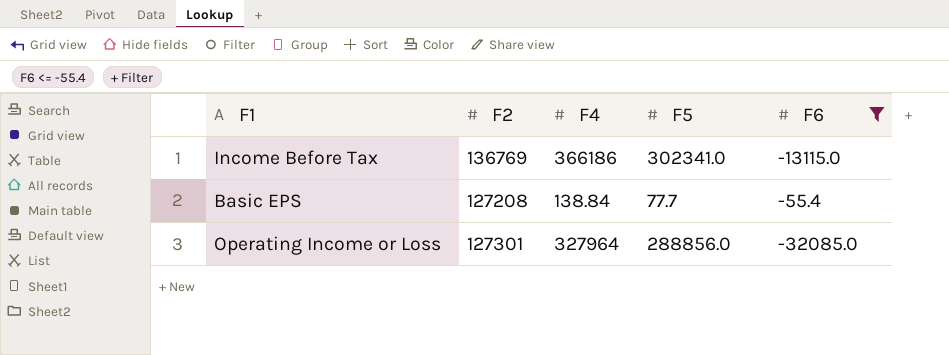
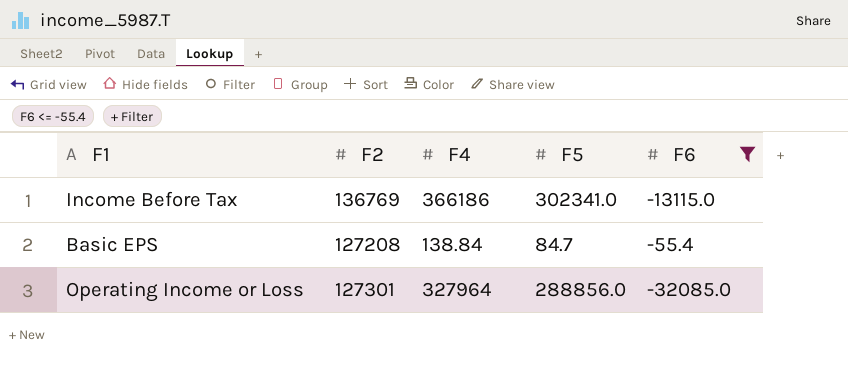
Basic EPS | F5: 77.7 -> 84.7

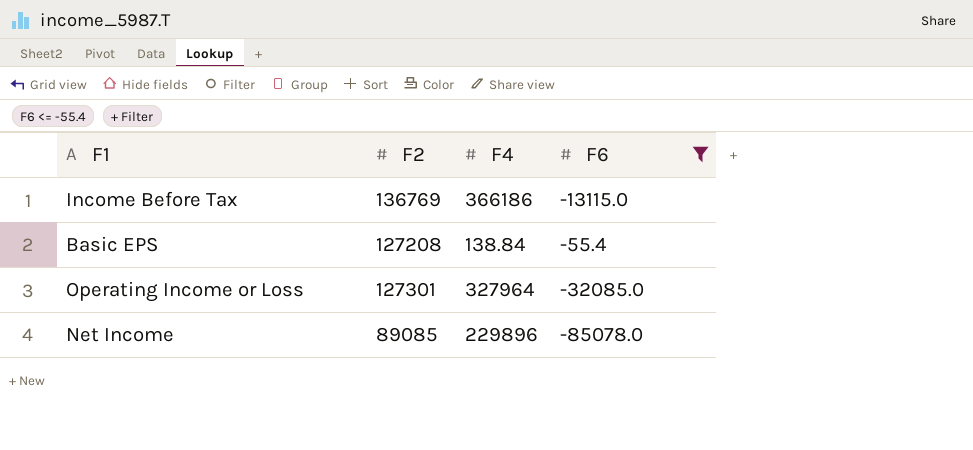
column F5 | position: 4 -> none
row Net Income: none -> 89085 | 229896 | -85078.0

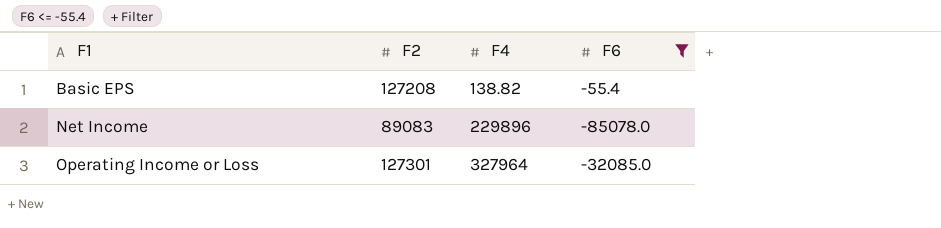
row order: none -> F1 ascending
row Income Before Tax: 136769 | 366186 | -13115.0 -> none
Basic EPS | F4: 138.84 -> 138.82
Net Income | F2: 89085 -> 89083

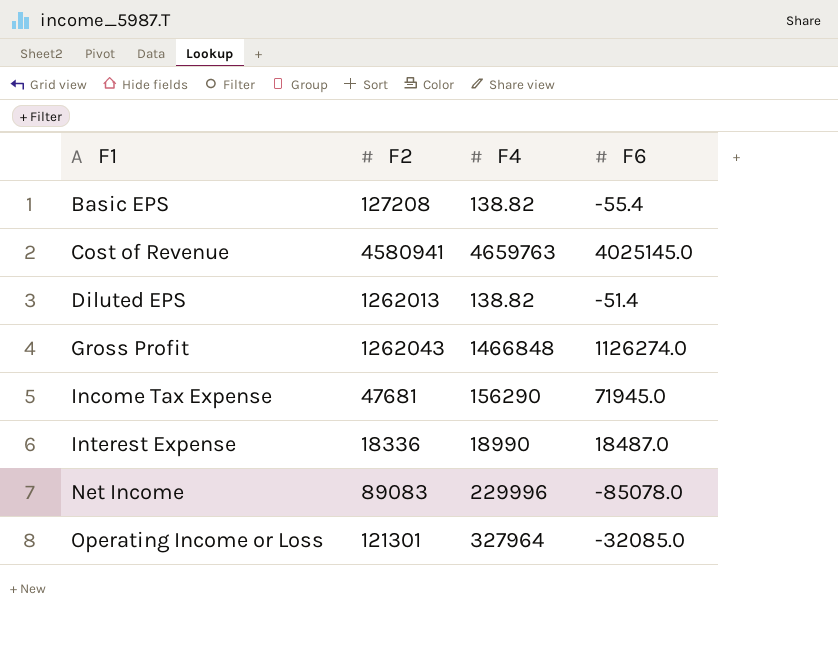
filter: F6 <= -55.4 -> none
Net Income | F4: 229896 -> 229996
Operating Income or Loss | F2: 127301 -> 121301

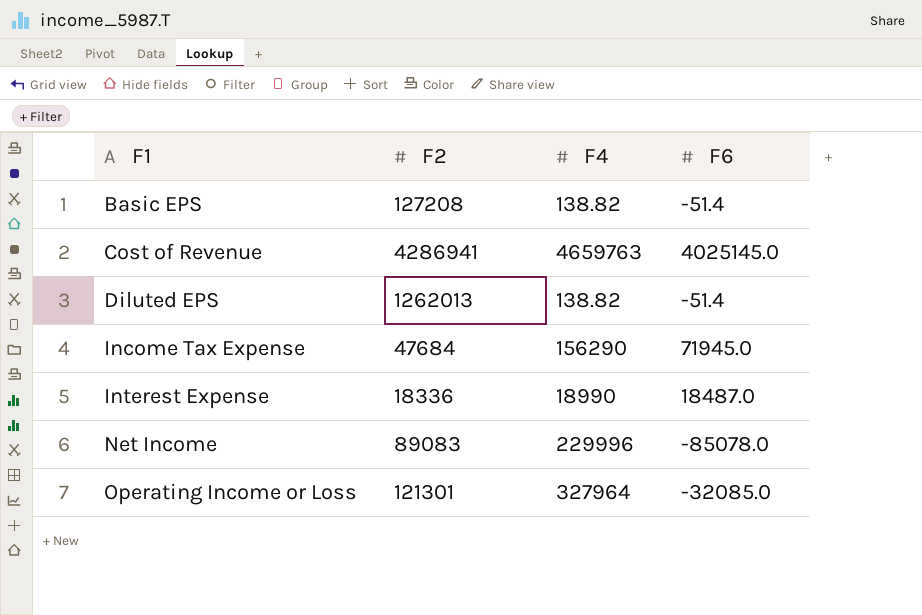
row Gross Profit: 1262043 | 1466848 | 1126274.0 -> none
Basic EPS | F6: -55.4 -> -51.4
Cost of Revenue | F2: 4580941 -> 4286941
Income Tax Expense | F2: 47681 -> 47684

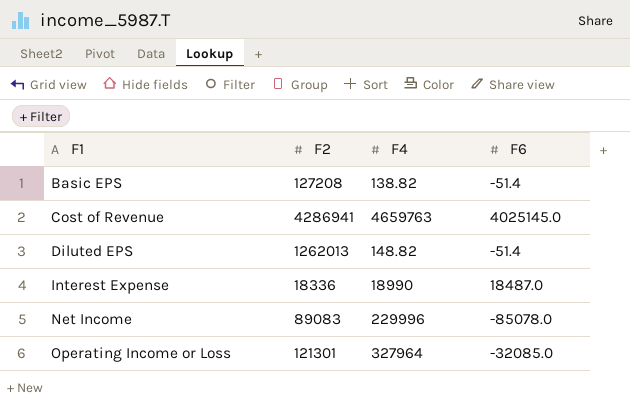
row Income Tax Expense: 47684 | 156290 | 71945.0 -> none
Diluted EPS | F4: 138.82 -> 148.82

